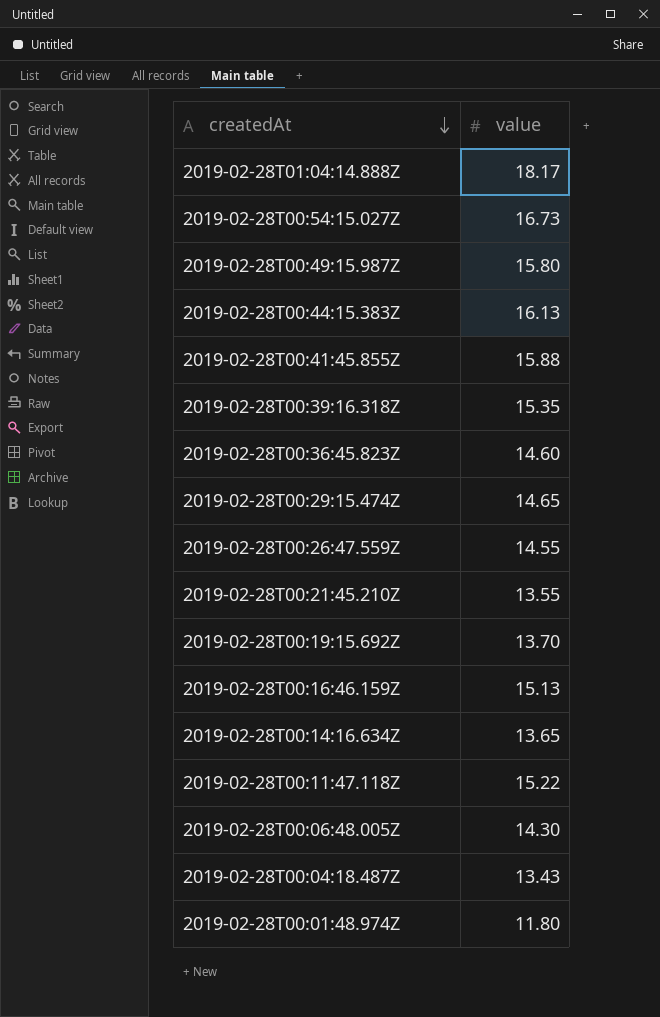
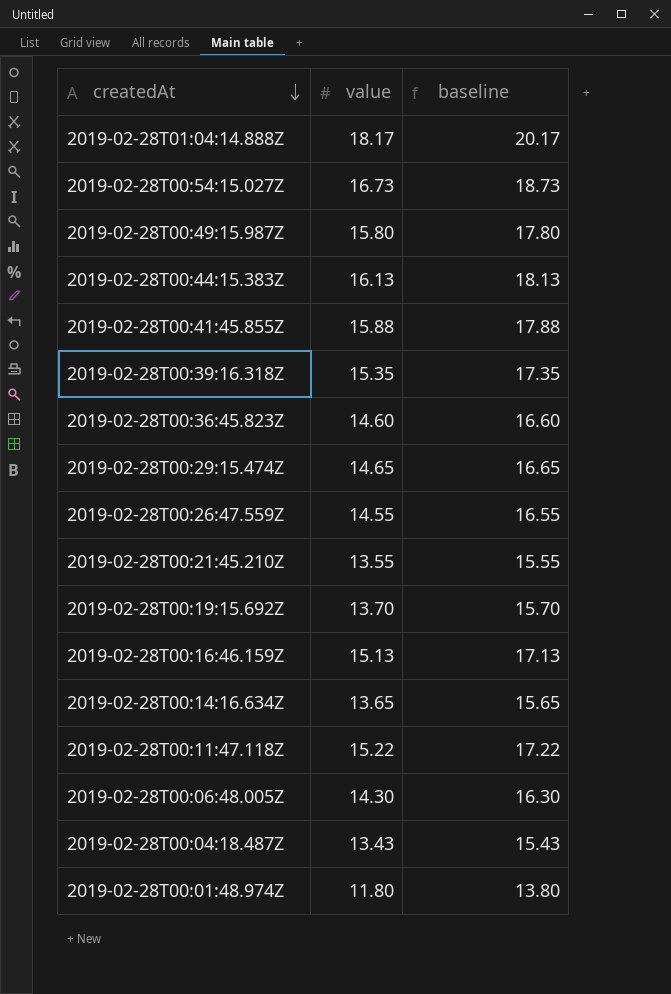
column baseline | formula: none -> [value] + 2

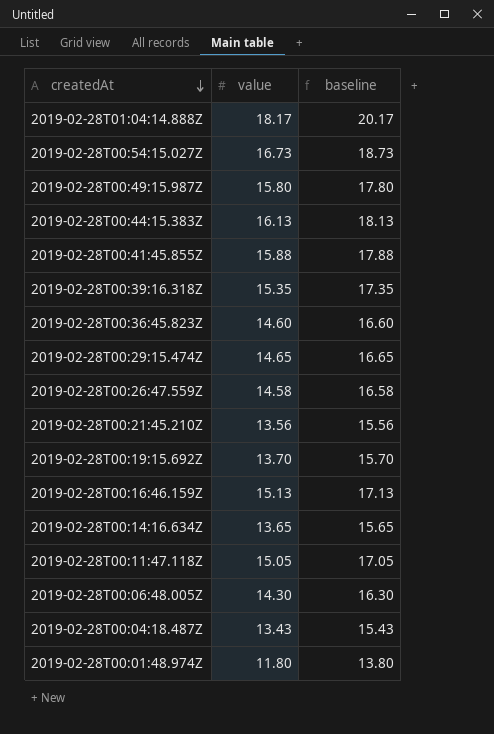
2019-02-28T00:26:47.559Z | value: 14.55 -> 14.58
2019-02-28T00:26:47.559Z | baseline: 16.55 -> 16.58
2019-02-28T00:21:45.210Z | value: 13.55 -> 13.56
2019-02-28T00:21:45.210Z | baseline: 15.55 -> 15.56
2019-02-28T00:11:47.118Z | value: 15.22 -> 15.05
2019-02-28T00:11:47.118Z | baseline: 17.22 -> 17.05

